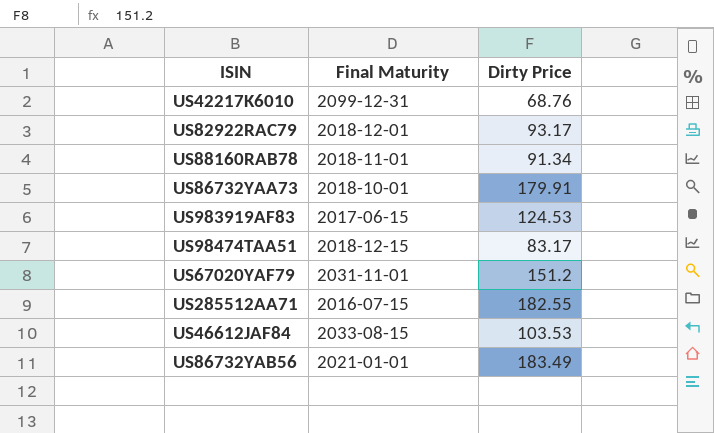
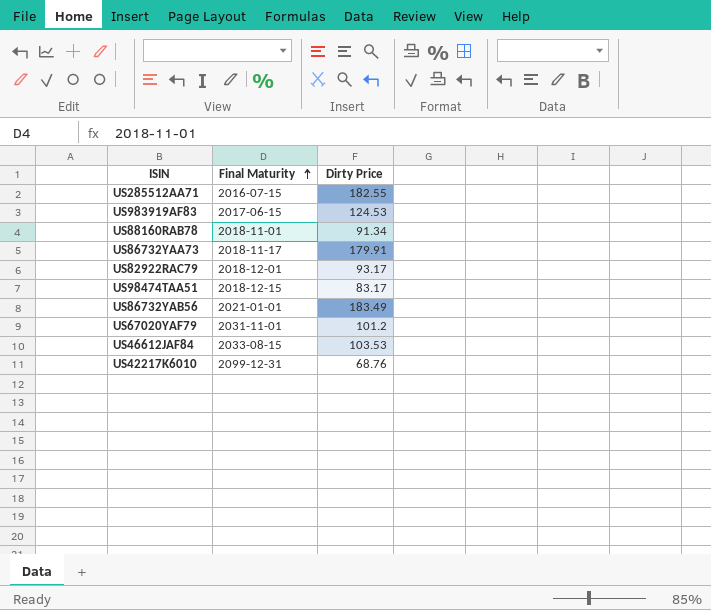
row order: none -> Final Maturity ascending
US86732YAA73 | Final Maturity: 2018-10-01 -> 2018-11-17
US67020YAF79 | Dirty Price: 151.2 -> 101.2

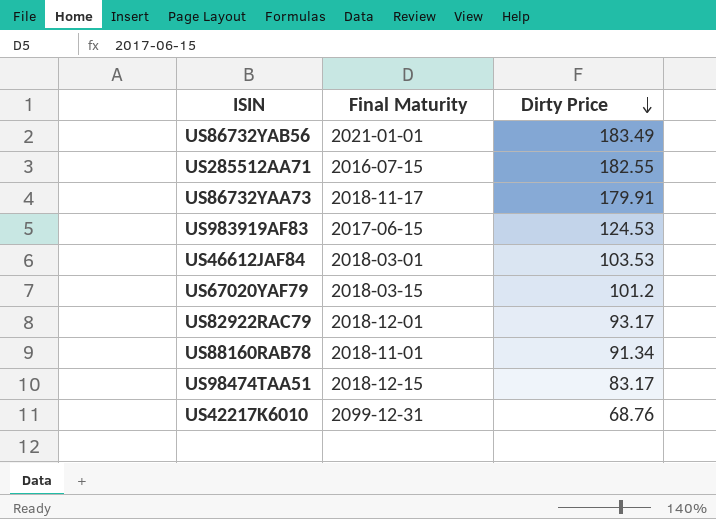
row order: Final Maturity ascending -> Dirty Price descending
US46612JAF84 | Final Maturity: 2033-08-15 -> 2018-03-01
US67020YAF79 | Final Maturity: 2031-11-01 -> 2018-03-15

